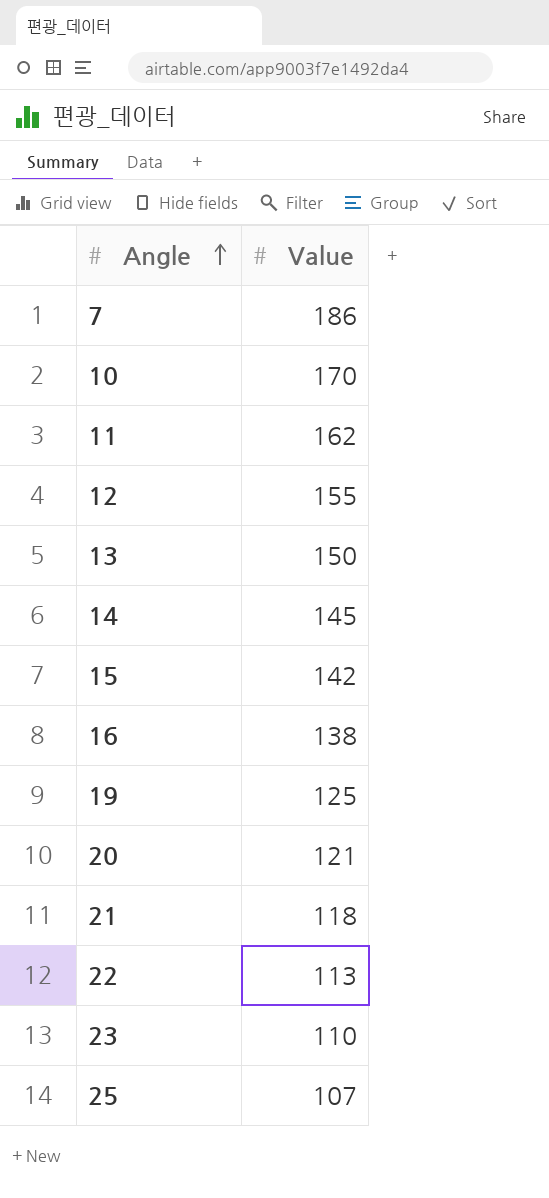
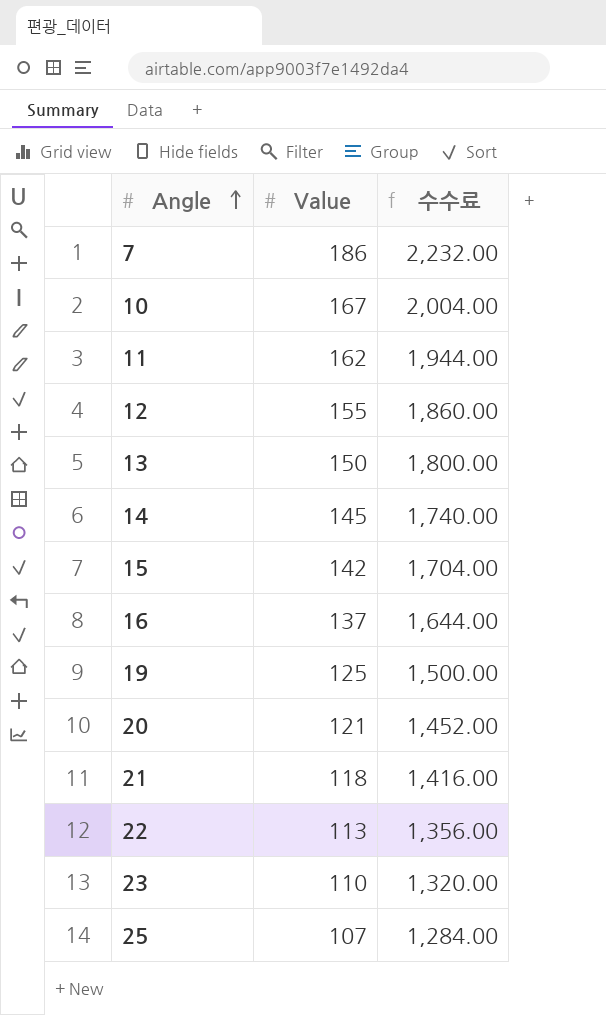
column 수수료 | formula: none -> [Value] * 12
10 | Value: 170 -> 167
16 | Value: 138 -> 137

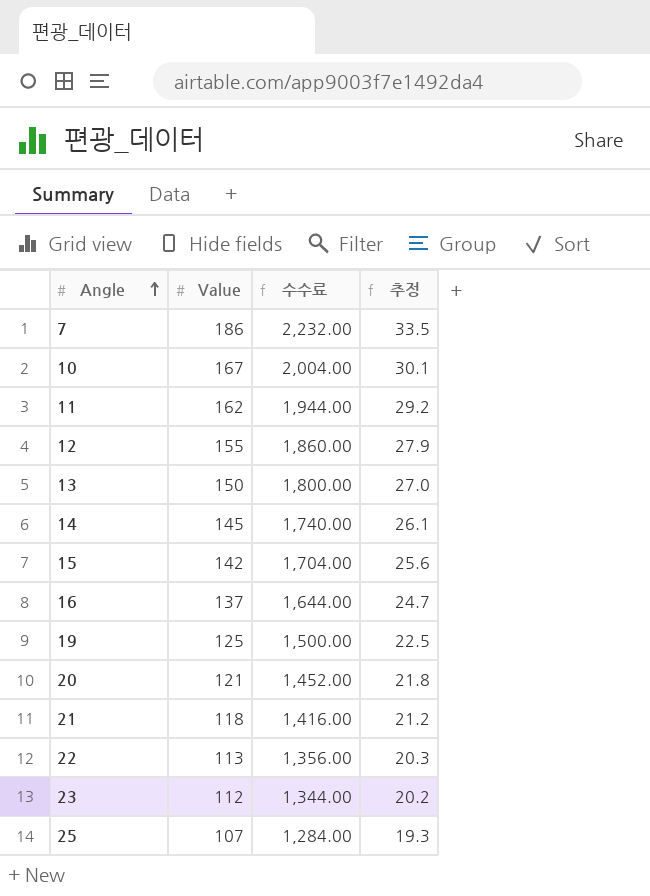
column 추정 | formula: none -> [Value] * 0.18
23 | Value: 110 -> 112
23 | 수수료: 1,320.00 -> 1,344.00

